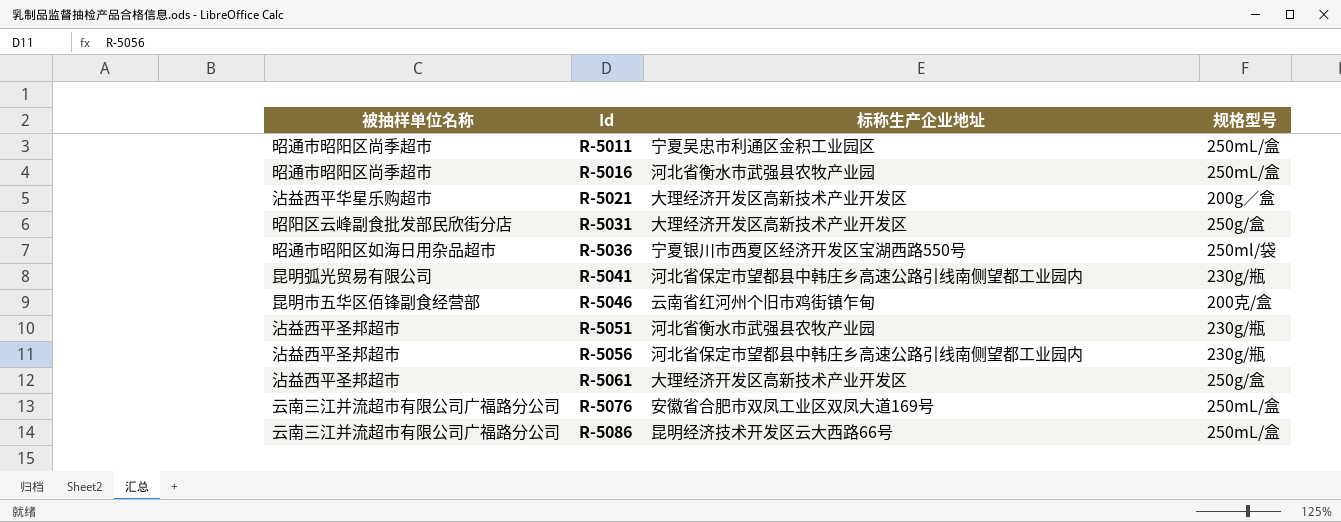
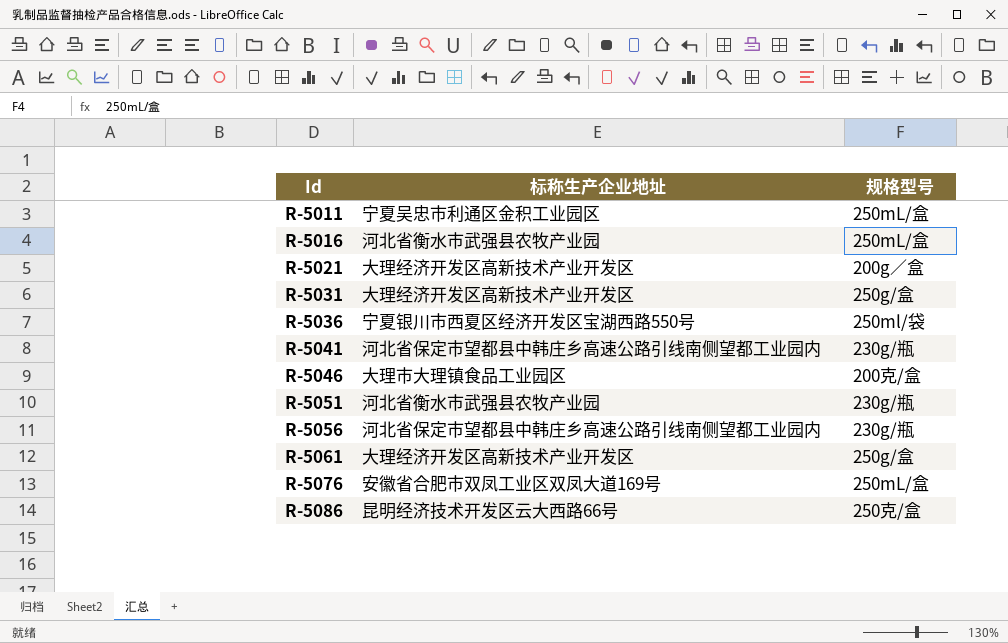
column 被抽样单位名称 | position: 1 -> none
R-5046 | 标称生产企业地址: 云南省红河州个旧市鸡街镇乍甸 -> 大理市大理镇食品工业园区
R-5086 | 规格型号: 250mL/盒 -> 250克/盒

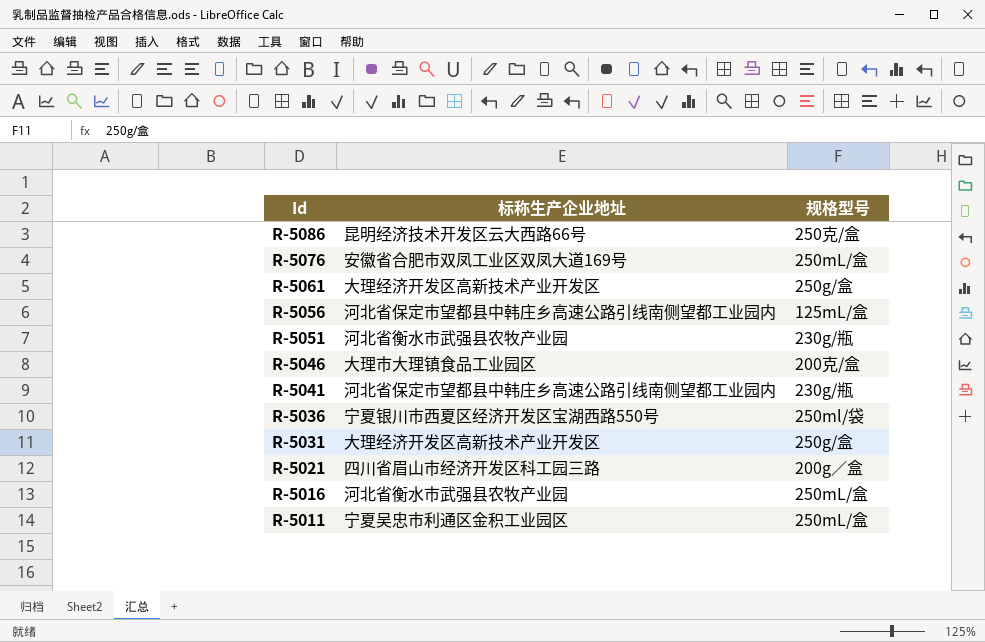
row order: Id ascending -> Id descending
R-5056 | 规格型号: 230g/瓶 -> 125mL/盒
R-5021 | 标称生产企业地址: 大理经济开发区高新技术产业开发区 -> 四川省眉山市经济开发区科工园三路

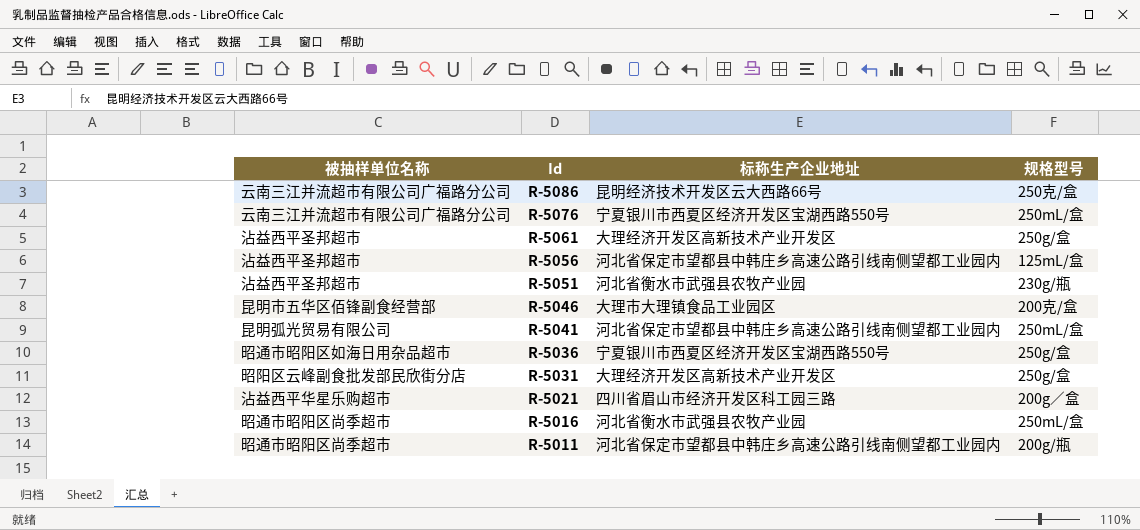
column 被抽样单位名称 | position: none -> 1
R-5076 | 标称生产企业地址: 安徽省合肥市双凤工业区双凤大道169号 -> 宁夏银川市西夏区经济开发区宝湖西路550号
R-5041 | 规格型号: 230g/瓶 -> 250mL/盒
R-5036 | 规格型号: 250ml/袋 -> 250g/盒
R-5011 | 标称生产企业地址: 宁夏吴忠市利通区金积工业园区 -> 河北省保定市望都县中韩庄乡高速公路引线南侧望都工业园内
R-5011 | 规格型号: 250mL/盒 -> 200g/瓶

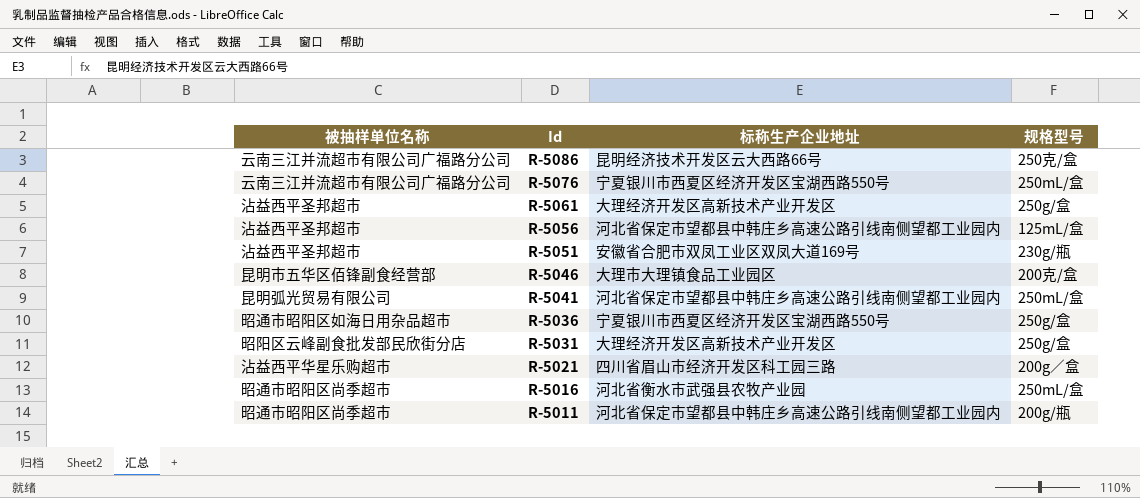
R-5051 | 标称生产企业地址: 河北省衡水市武强县农牧产业园 -> 安徽省合肥市双凤工业区双凤大道169号

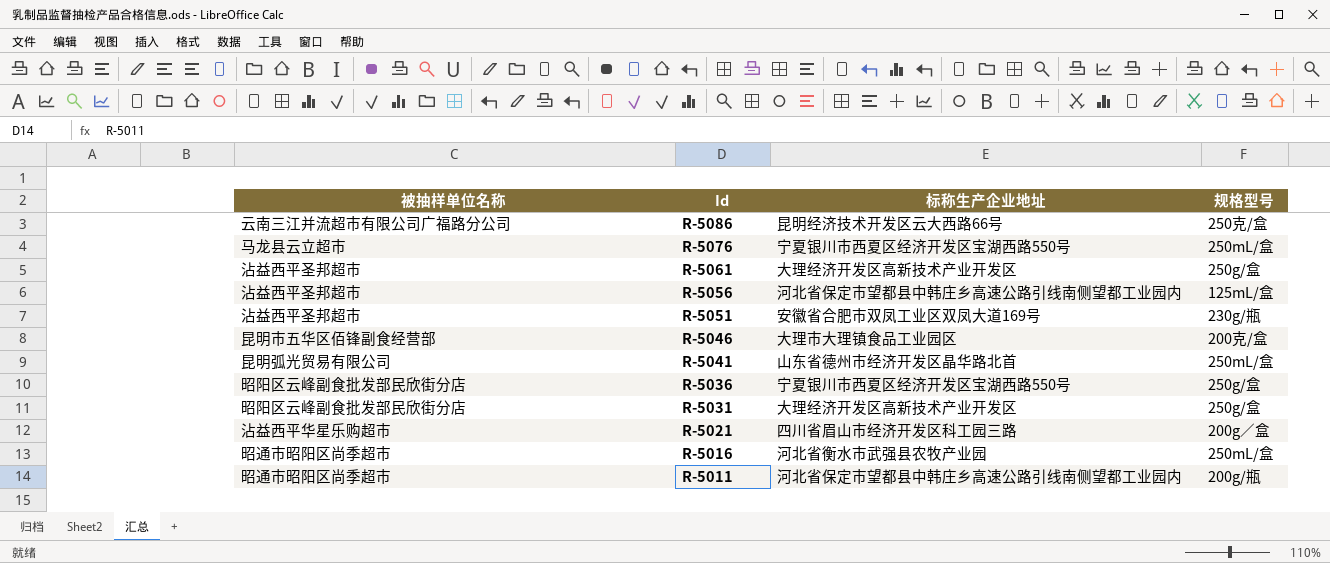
R-5076 | 被抽样单位名称: 云南三江并流超市有限公司广福路分公司 -> 马龙县云立超市
R-5041 | 标称生产企业地址: 河北省保定市望都县中韩庄乡高速公路引线南侧望都工业园内 -> 山东省德州市经济开发区晶华路北首
R-5036 | 被抽样单位名称: 昭通市昭阳区如海日用杂品超市 -> 昭阳区云峰副食批发部民欣街分店

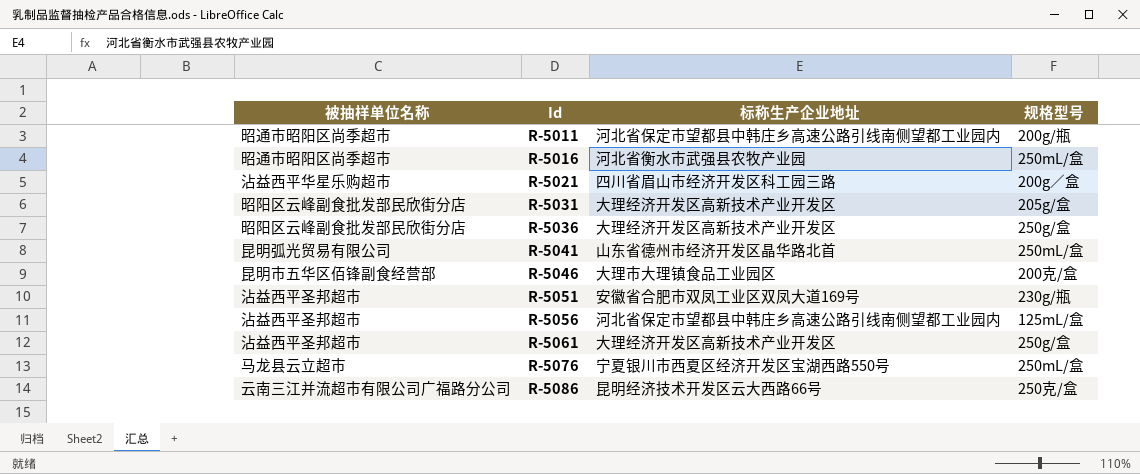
row order: Id descending -> Id ascending
R-5031 | 规格型号: 250g/盒 -> 205g/盒
R-5036 | 标称生产企业地址: 宁夏银川市西夏区经济开发区宝湖西路550号 -> 大理经济开发区高新技术产业开发区

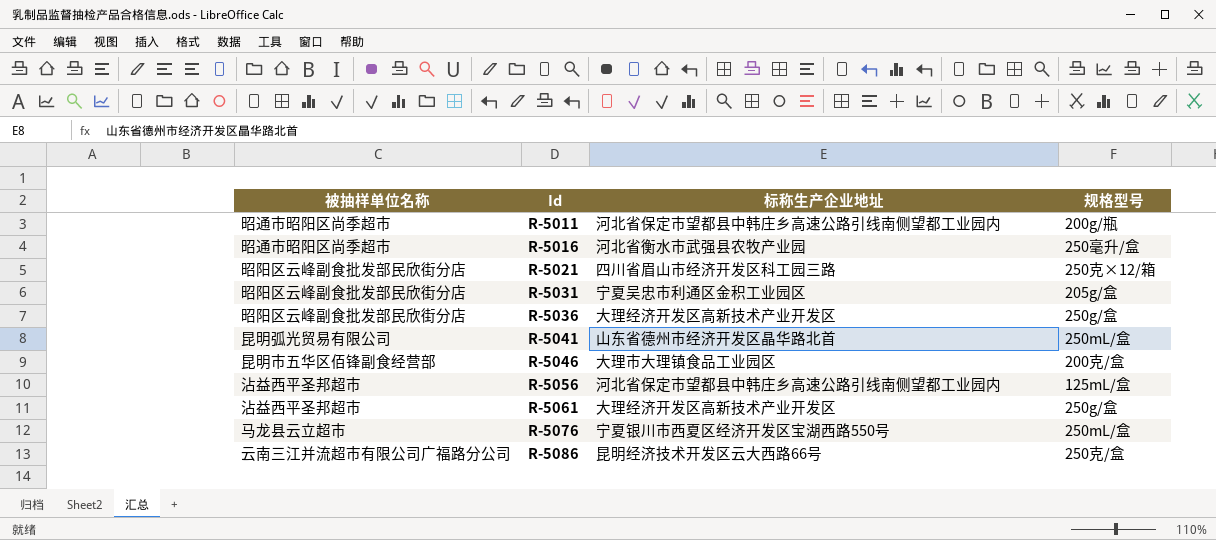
row R-5051: 沾益西平圣邦超市 | 安徽省合肥市双凤工业区双凤大道169号 | 230g/瓶 -> none
R-5016 | 规格型号: 250mL/盒 -> 250毫升/盒
R-5021 | 被抽样单位名称: 沾益西平华星乐购超市 -> 昭阳区云峰副食批发部民欣街分店
R-5021 | 规格型号: 200g／盒 -> 250克×12/箱
R-5031 | 标称生产企业地址: 大理经济开发区高新技术产业开发区 -> 宁夏吴忠市利通区金积工业园区

